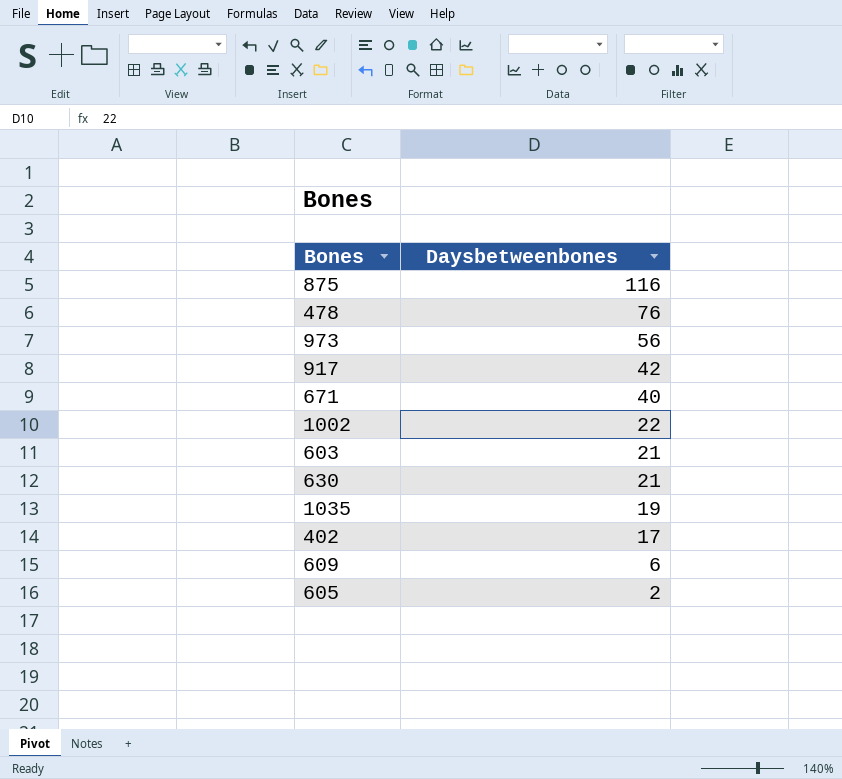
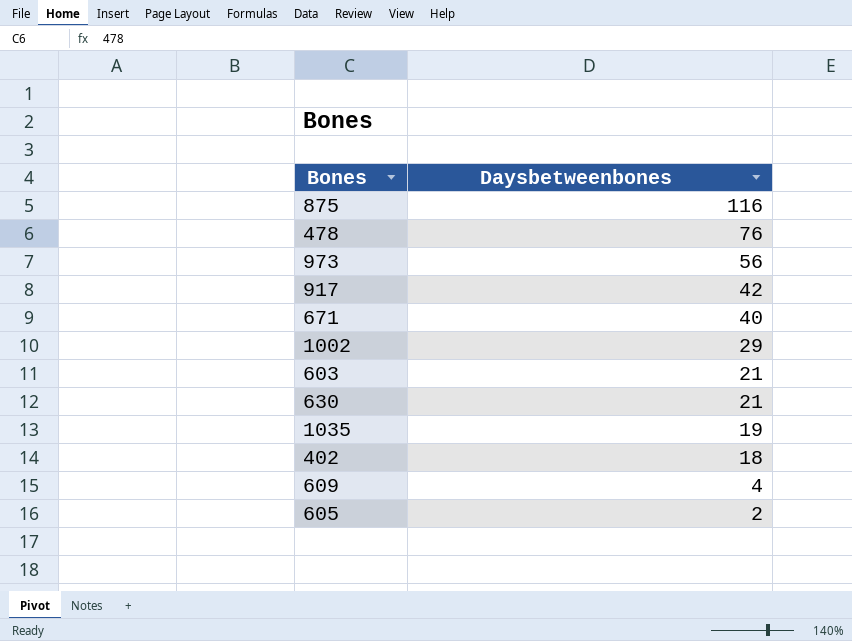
1002 | Daysbetweenbones: 22 -> 29
402 | Daysbetweenbones: 17 -> 18
609 | Daysbetweenbones: 6 -> 4

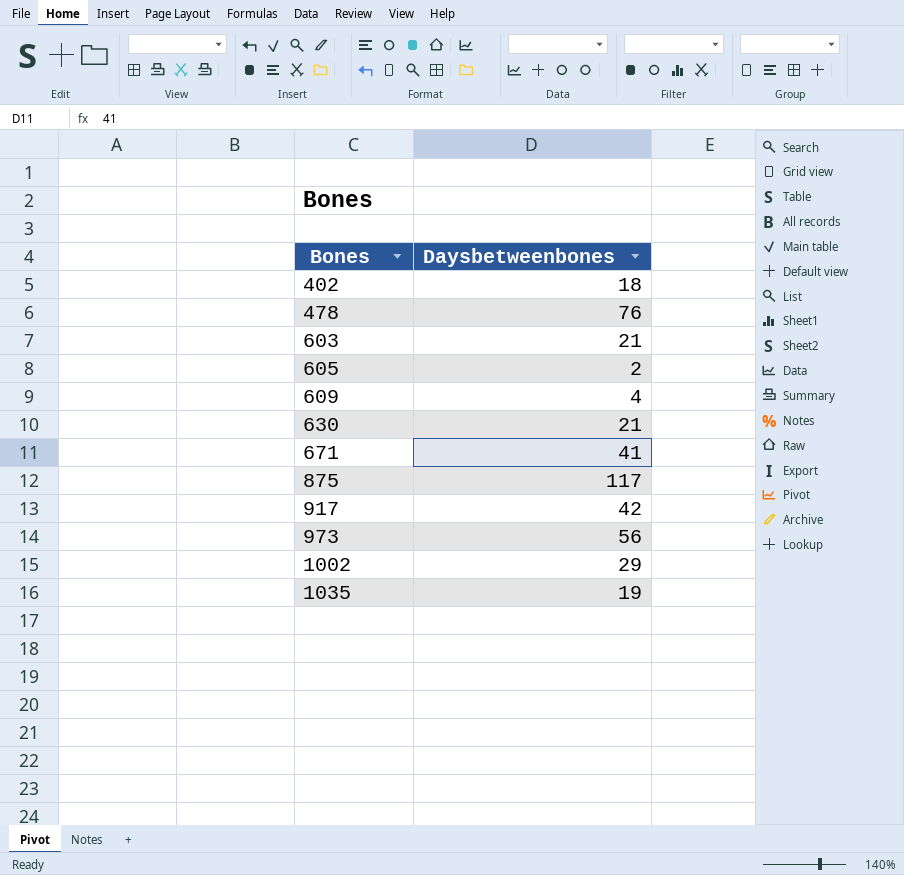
row order: Daysbetweenbones descending -> Bones ascending
671 | Daysbetweenbones: 40 -> 41
875 | Daysbetweenbones: 116 -> 117

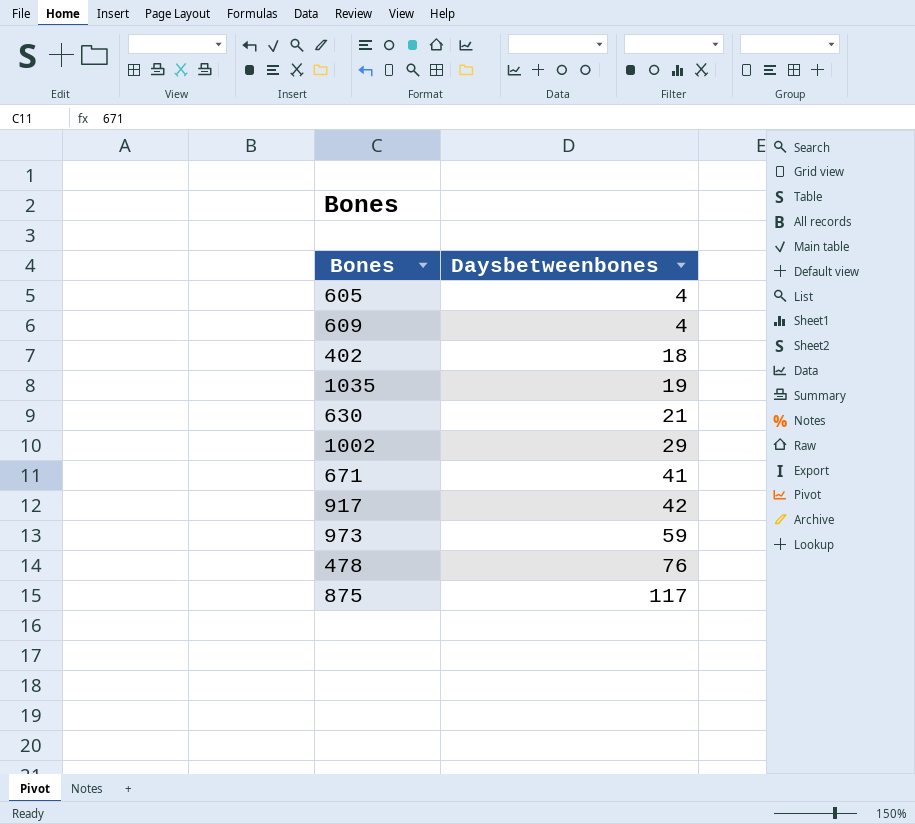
row order: Bones ascending -> Daysbetweenbones ascending
row 603: 21 -> none
605 | Daysbetweenbones: 2 -> 4
973 | Daysbetweenbones: 56 -> 59

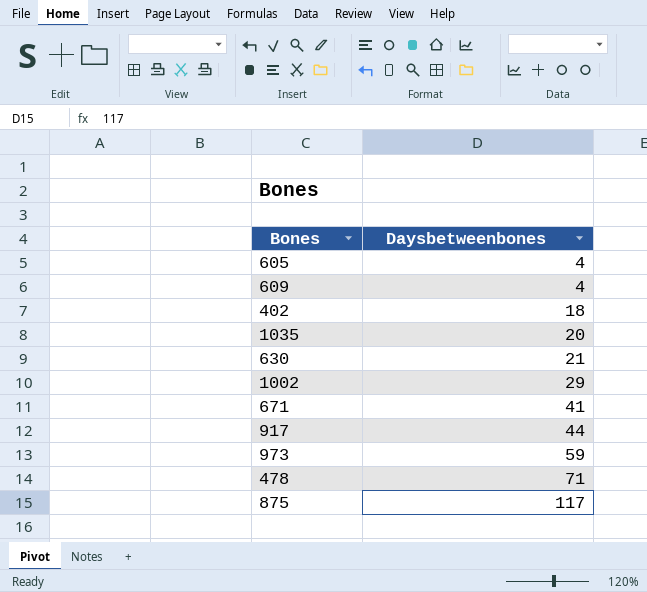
1035 | Daysbetweenbones: 19 -> 20
917 | Daysbetweenbones: 42 -> 44
478 | Daysbetweenbones: 76 -> 71

